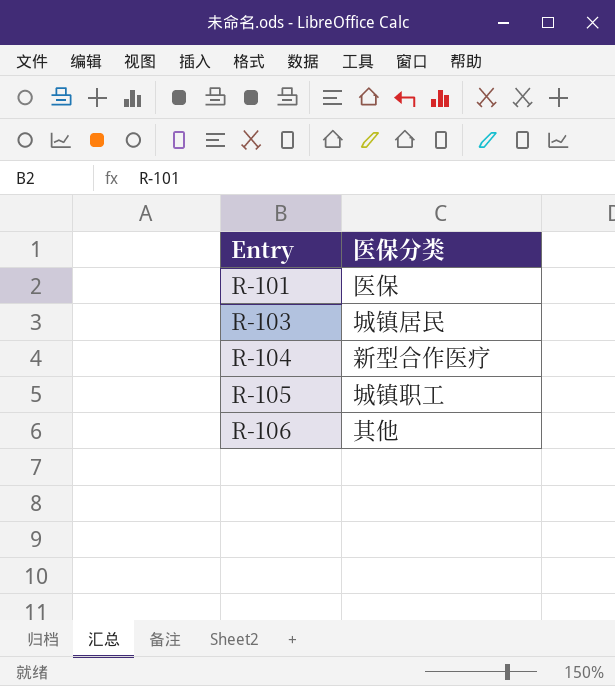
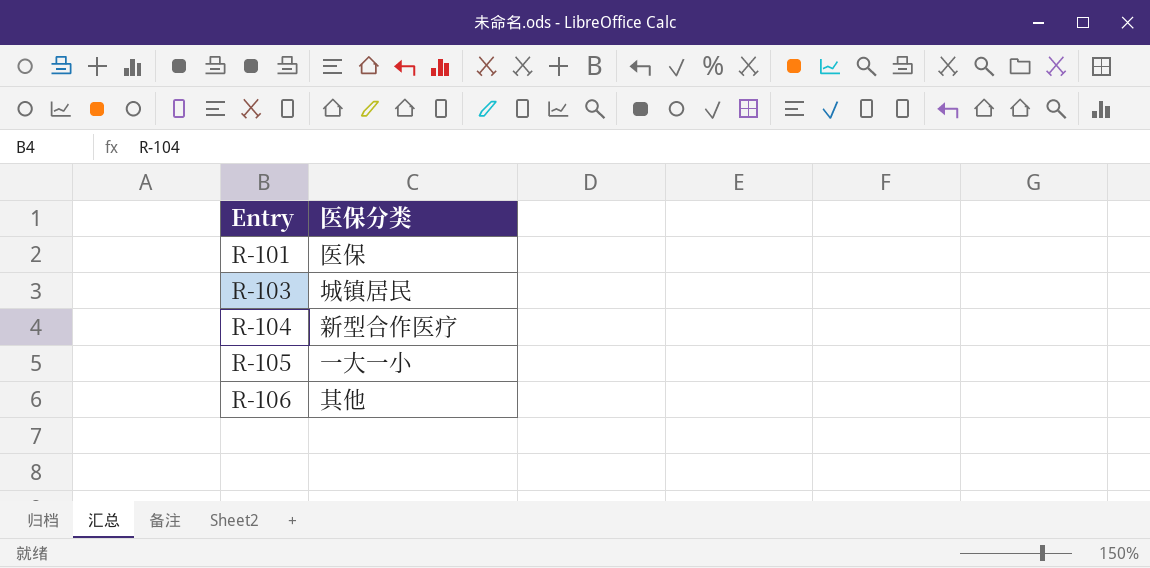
R-105 | 医保分类: 城镇职工 -> 一大一小

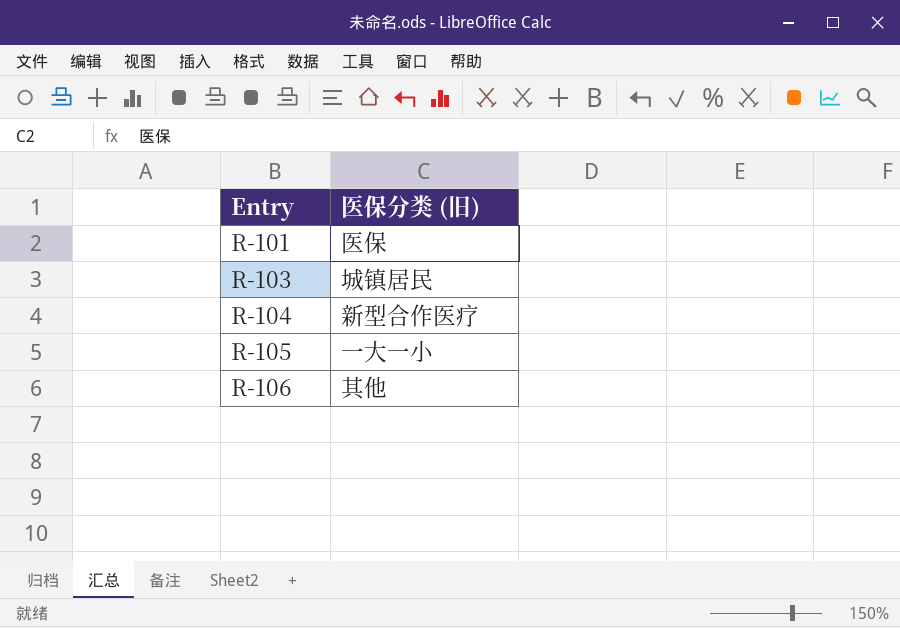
column name: 医保分类 -> 医保分类 (旧)

